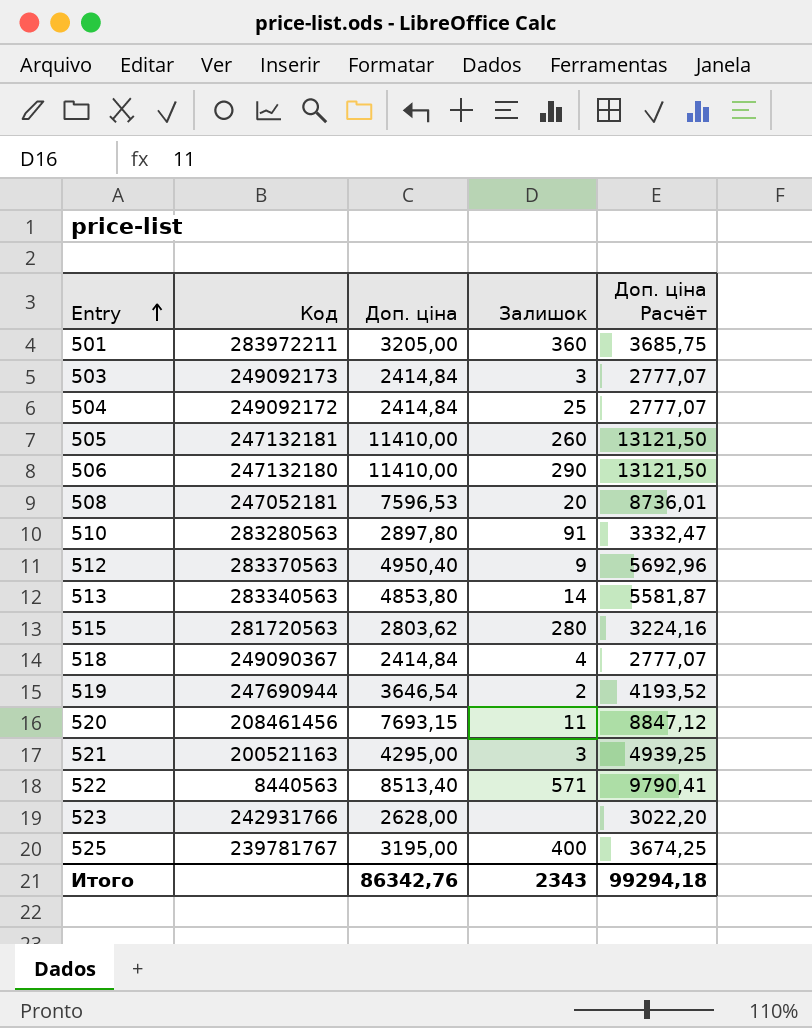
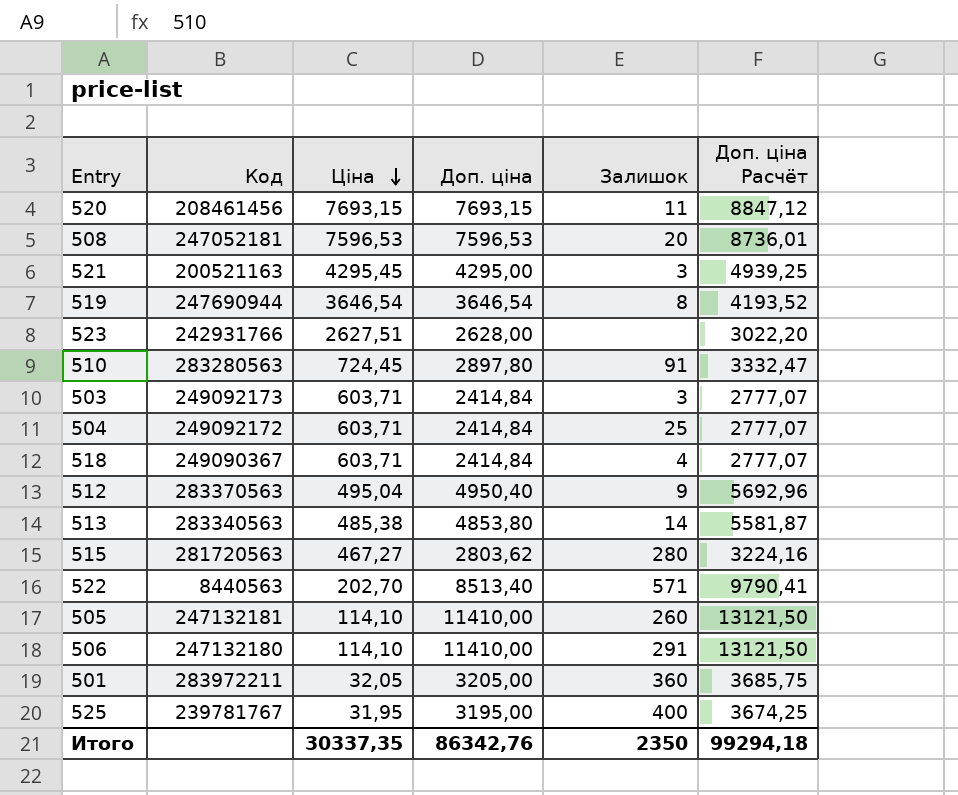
row order: Entry ascending -> Ціна descending
column Ціна | position: none -> 3
519 | Залишок: 2 -> 8
506 | Залишок: 290 -> 291
Итого | Залишок: 2343 -> 2350

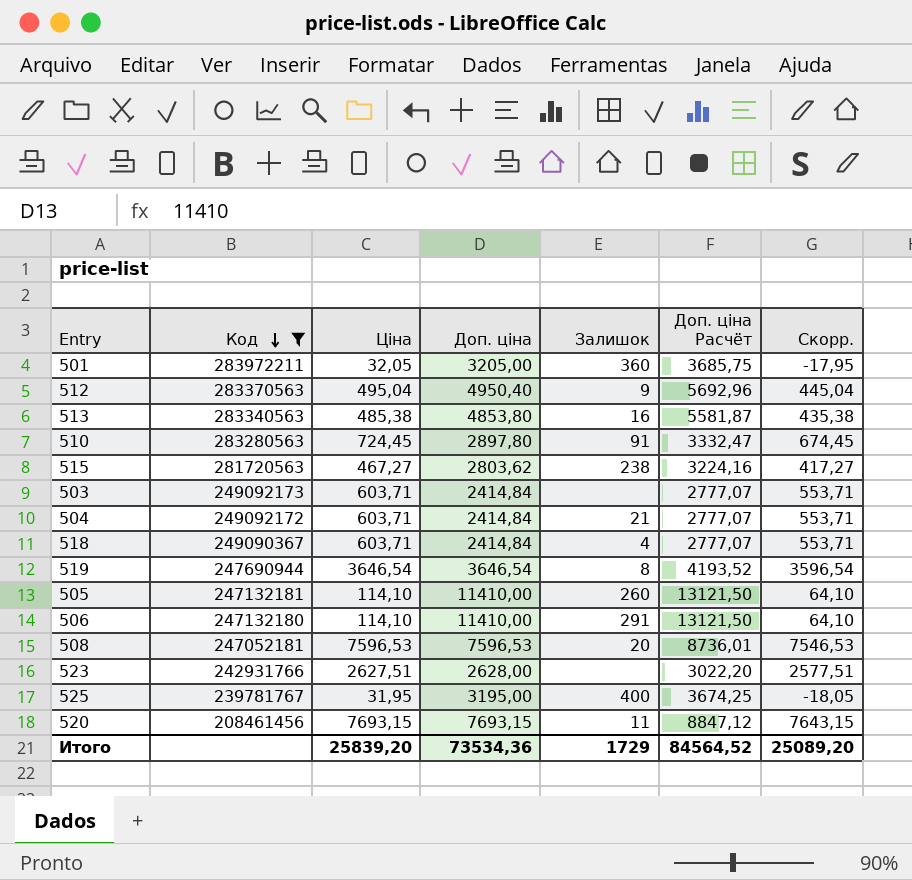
filter: none -> Код >= 208461456
row order: Ціна descending -> Код descending
column Скорр. | formula: none -> [Ціна] - 50
513 | Залишок: 14 -> 16
515 | Залишок: 280 -> 238
503 | Залишок: 3 -> none
504 | Залишок: 25 -> 21
Итого | Ціна: 30337,35 -> 25839,20
Итого | Доп. ціна: 86342,76 -> 73534,36
Итого | Залишок: 2350 -> 1729
Итого | Доп. ціна Расчёт: 99294,18 -> 84564,52

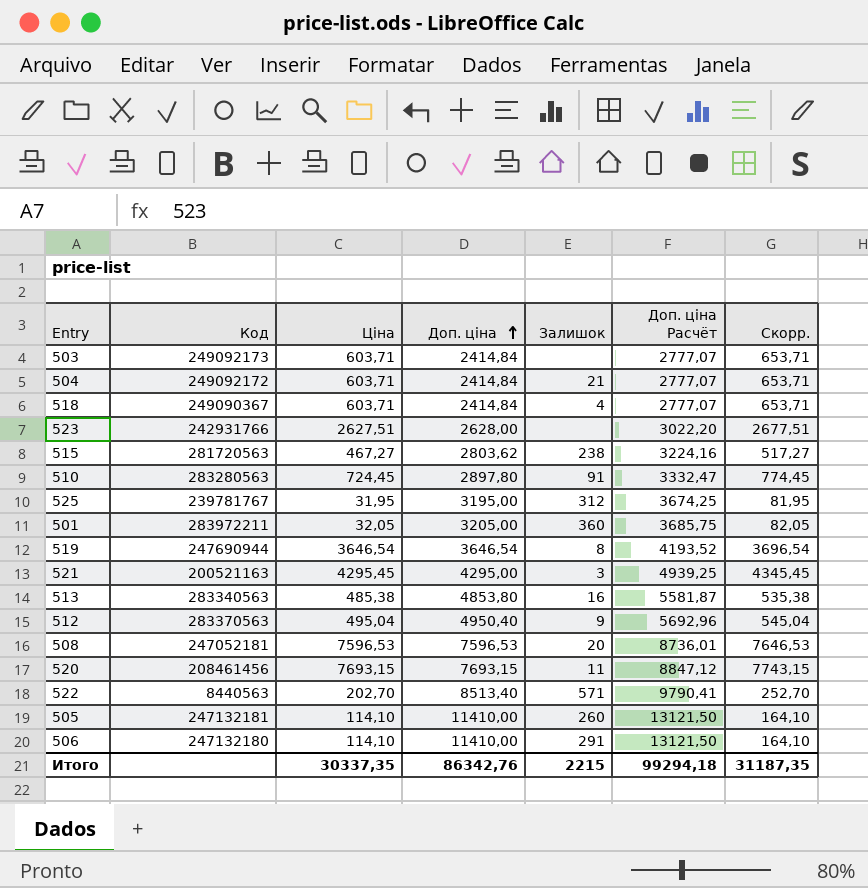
filter: Код >= 208461456 -> none
row order: Код descending -> Доп. ціна ascending
column Скорр. | formula: [Ціна] - 50 -> [Ціна] + 50
525 | Залишок: 400 -> 312
Итого | Ціна: 25839,20 -> 30337,35
Итого | Доп. ціна: 73534,36 -> 86342,76
Итого | Залишок: 1729 -> 2215
Итого | Доп. ціна Расчёт: 84564,52 -> 99294,18
Итого | Скорр.: 25089,20 -> 31187,35

